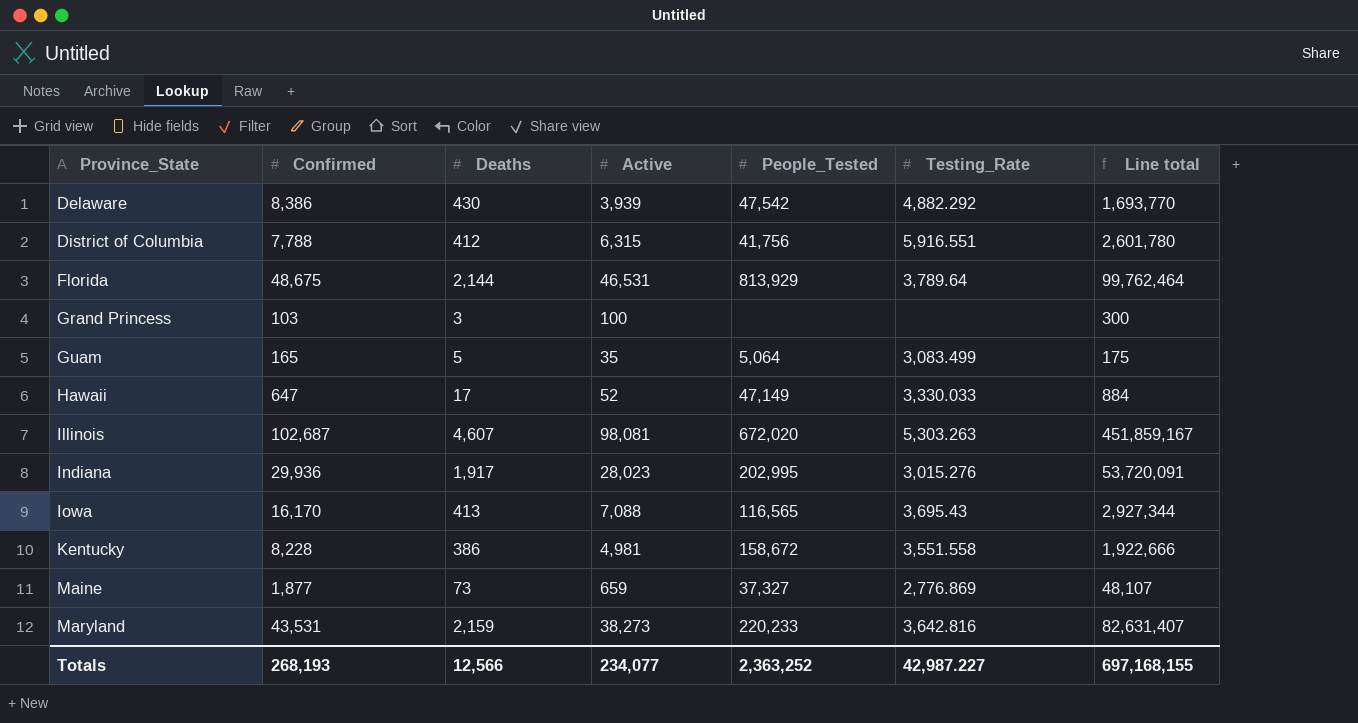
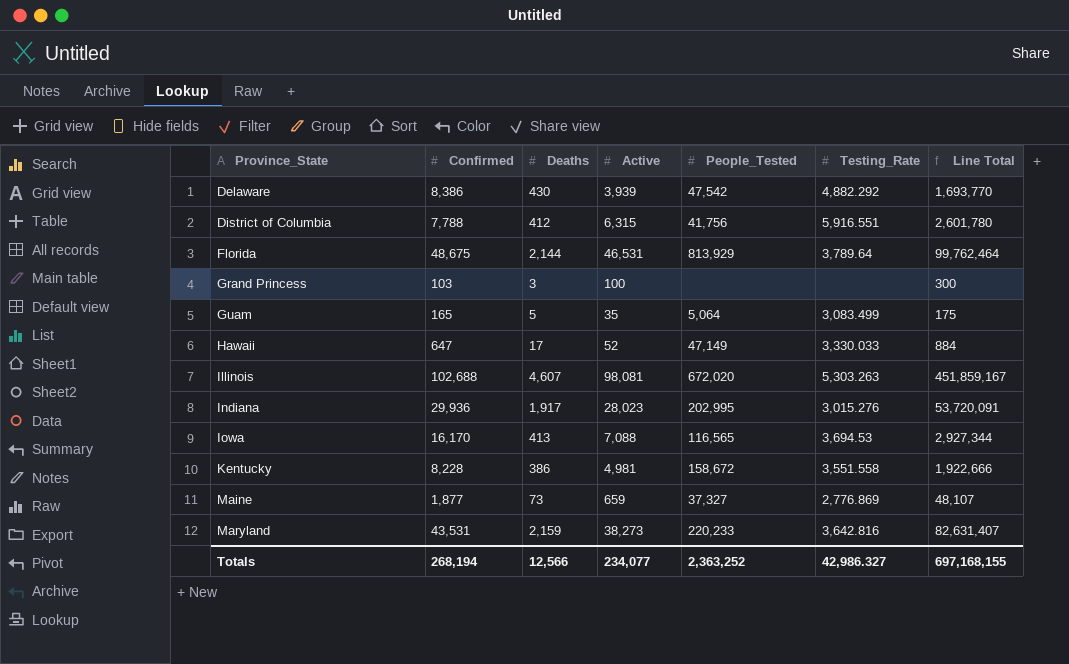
column name: Line total -> Line Total
Illinois | Confirmed: 102,687 -> 102,688
Iowa | Testing_Rate: 3,695.43 -> 3,694.53
Totals | Confirmed: 268,193 -> 268,194
Totals | Testing_Rate: 42,987.227 -> 42,986.327

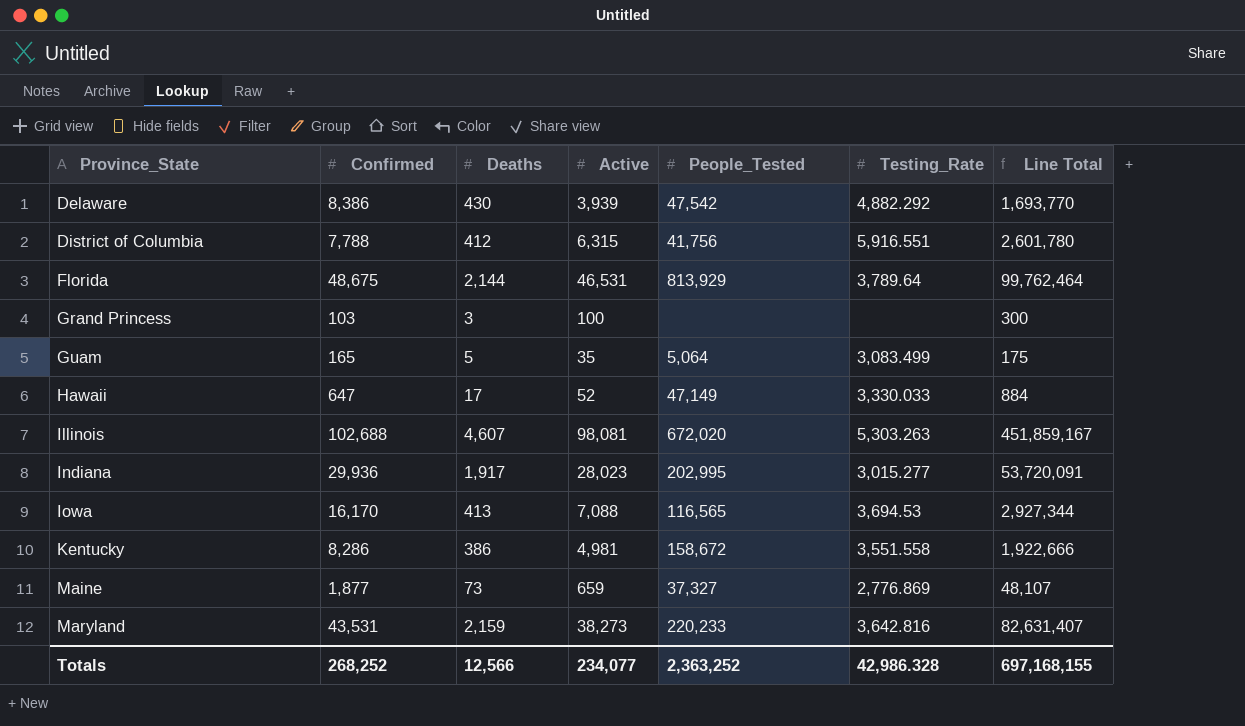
Indiana | Testing_Rate: 3,015.276 -> 3,015.277
Kentucky | Confirmed: 8,228 -> 8,286
Totals | Confirmed: 268,194 -> 268,252
Totals | Testing_Rate: 42,986.327 -> 42,986.328

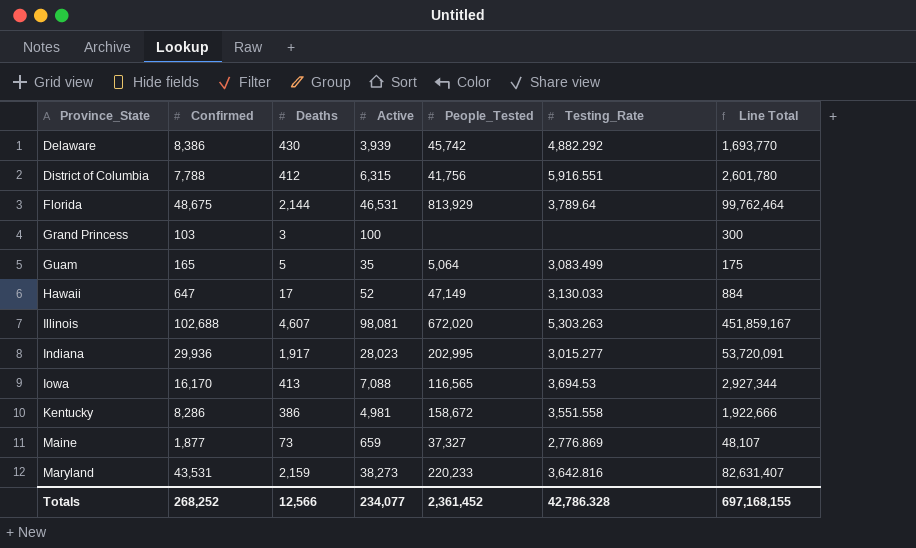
Delaware | People_Tested: 47,542 -> 45,742
Hawaii | Testing_Rate: 3,330.033 -> 3,130.033
Totals | People_Tested: 2,363,252 -> 2,361,452
Totals | Testing_Rate: 42,986.328 -> 42,786.328

